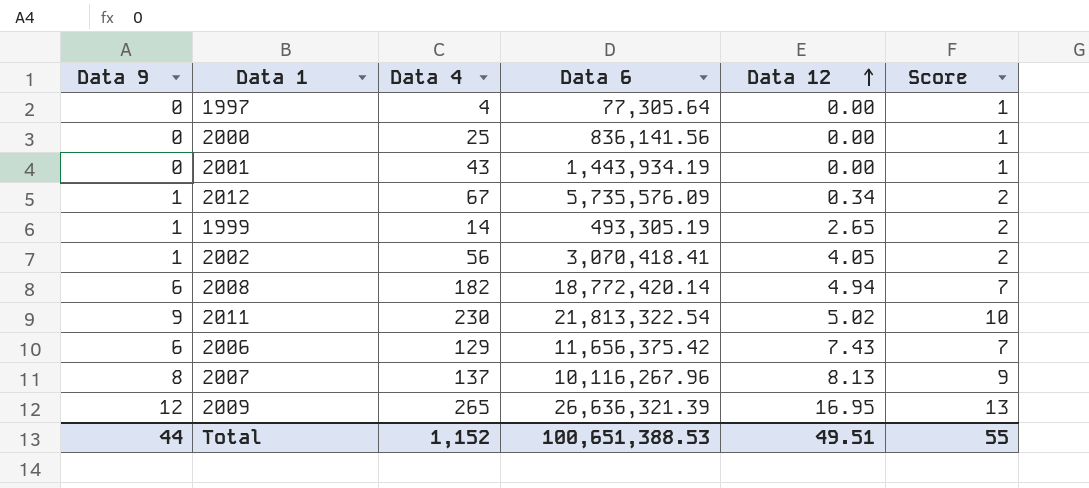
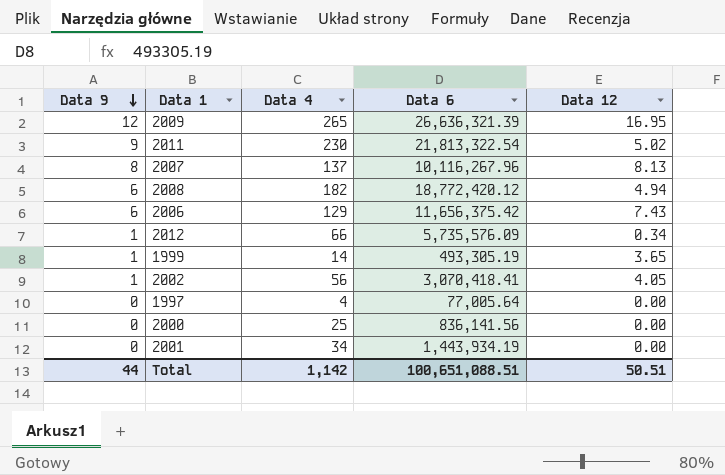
row order: Data 12 ascending -> Data 9 descending
column Score | formula: [Data 9] + 1 -> none
2008 | Data 6: 18,772,420.14 -> 18,772,420.12
2012 | Data 4: 67 -> 66
1999 | Data 12: 2.65 -> 3.65
1997 | Data 6: 77,305.64 -> 77,005.64
2001 | Data 4: 43 -> 34
Total | Data 4: 1,152 -> 1,142
Total | Data 6: 100,651,388.53 -> 100,651,088.51
Total | Data 12: 49.51 -> 50.51

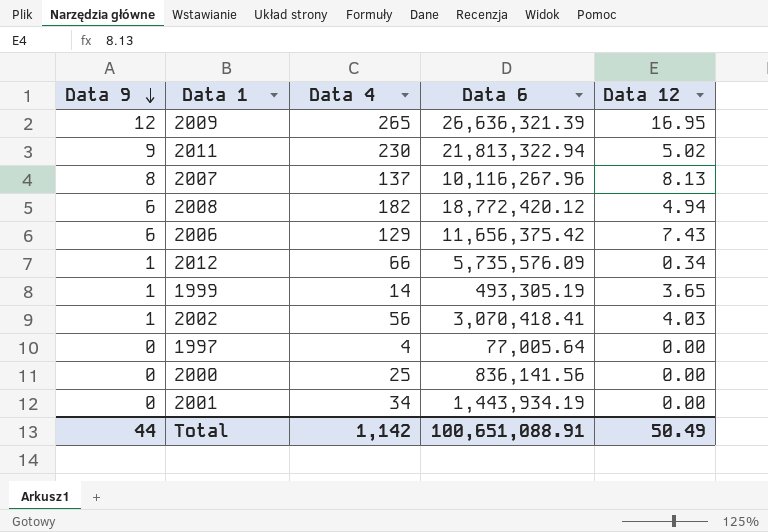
2011 | Data 6: 21,813,322.54 -> 21,813,322.94
2002 | Data 12: 4.05 -> 4.03
Total | Data 6: 100,651,088.51 -> 100,651,088.91
Total | Data 12: 50.51 -> 50.49

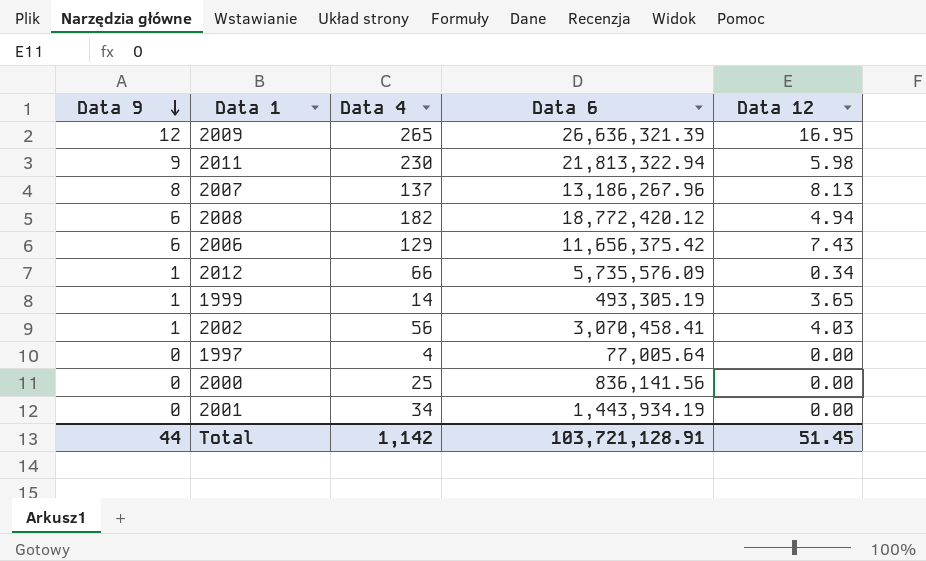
2011 | Data 12: 5.02 -> 5.98
2007 | Data 6: 10,116,267.96 -> 13,186,267.96
2002 | Data 6: 3,070,418.41 -> 3,070,458.41
Total | Data 6: 100,651,088.91 -> 103,721,128.91
Total | Data 12: 50.49 -> 51.45

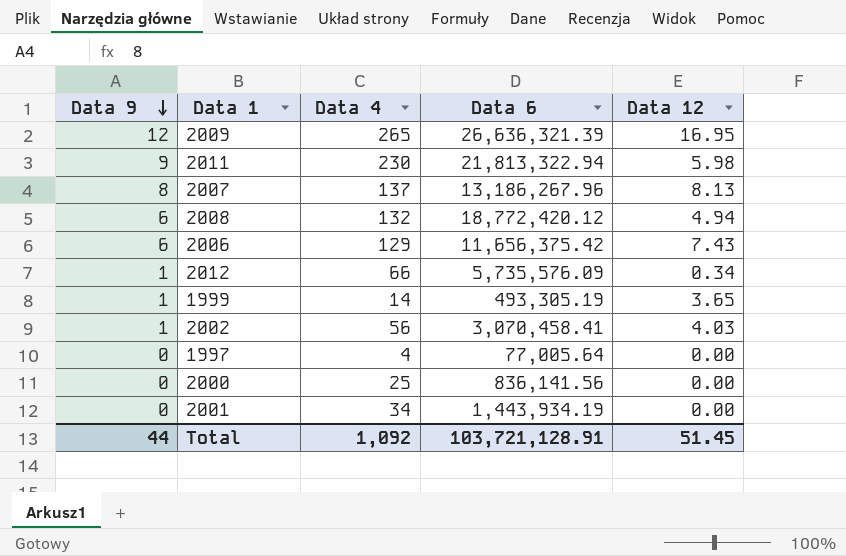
2008 | Data 4: 182 -> 132
Total | Data 4: 1,142 -> 1,092

